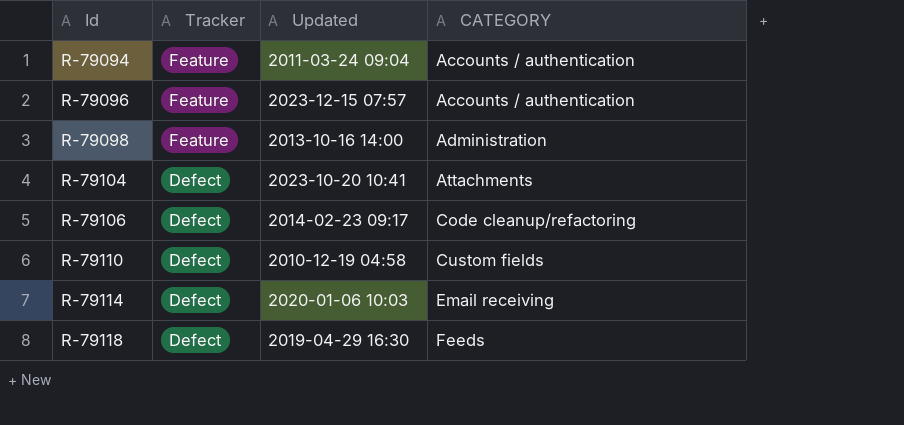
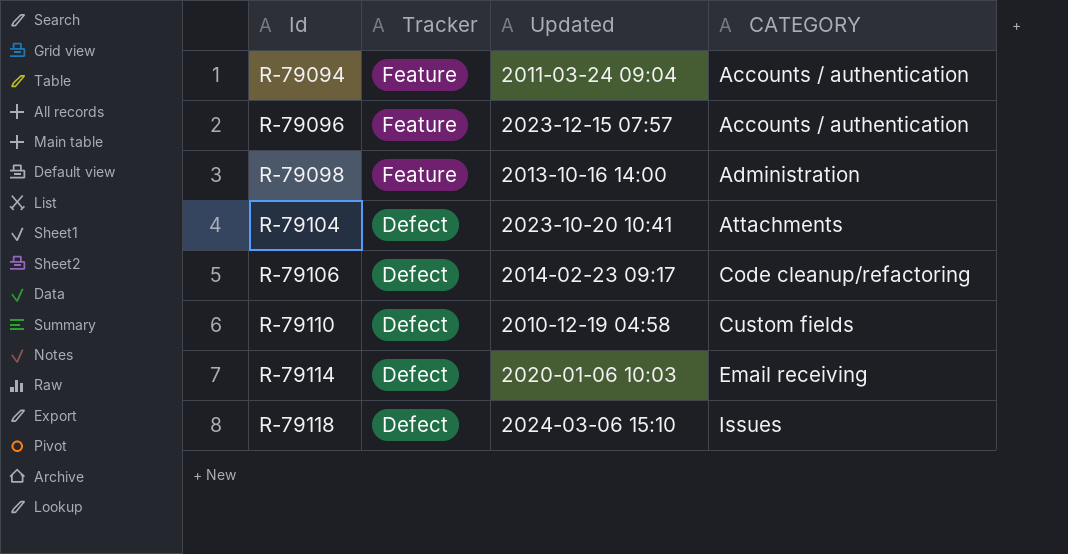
R-79118 | Updated: 2019-04-29 16:30 -> 2024-03-06 15:10
R-79118 | CATEGORY: Feeds -> Issues

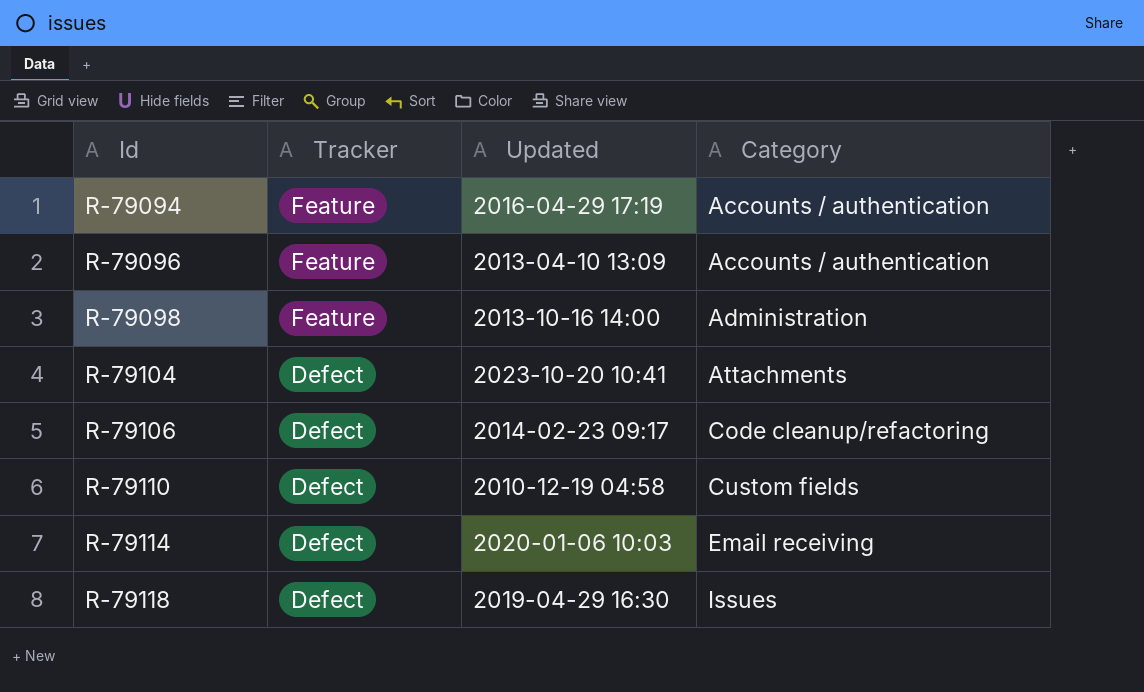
column name: CATEGORY -> Category
R-79094 | Updated: 2011-03-24 09:04 -> 2016-04-29 17:19
R-79096 | Updated: 2023-12-15 07:57 -> 2013-04-10 13:09
R-79118 | Updated: 2024-03-06 15:10 -> 2019-04-29 16:30

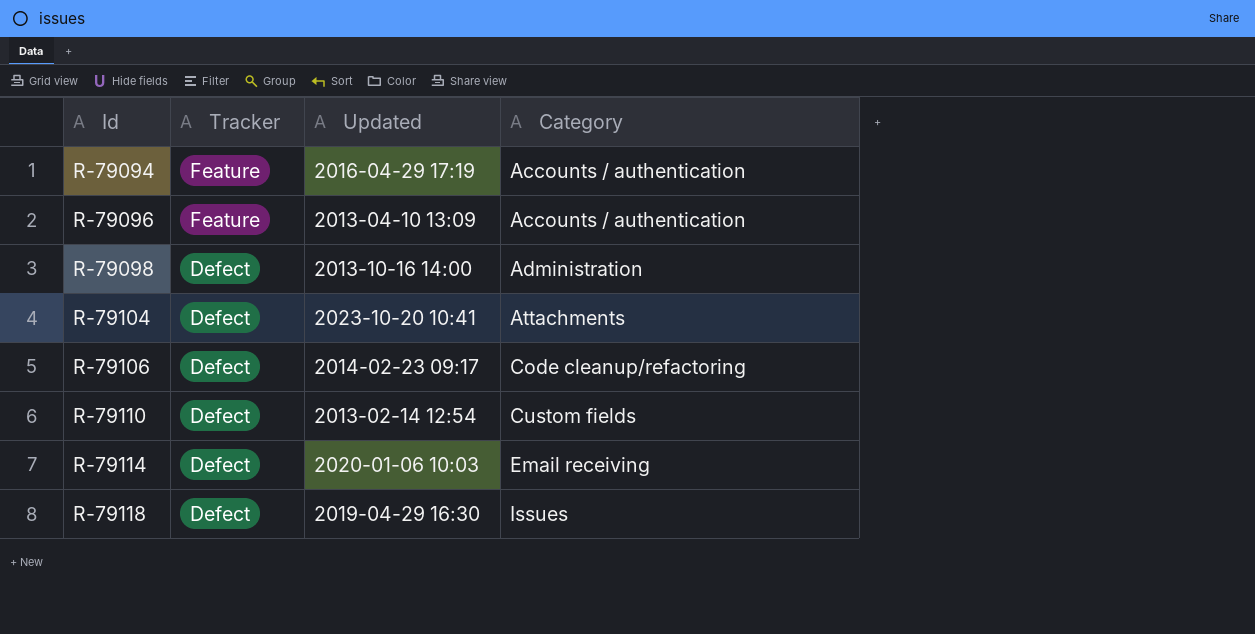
R-79098 | Tracker: Feature -> Defect
R-79110 | Updated: 2010-12-19 04:58 -> 2013-02-14 12:54

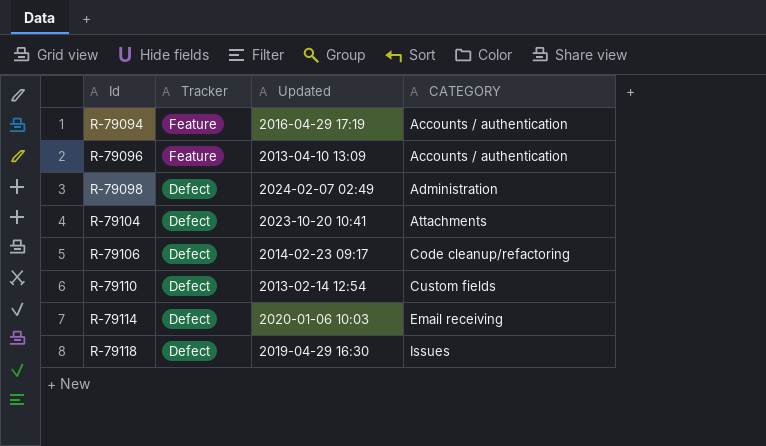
column name: Category -> CATEGORY
R-79098 | Updated: 2013-10-16 14:00 -> 2024-02-07 02:49

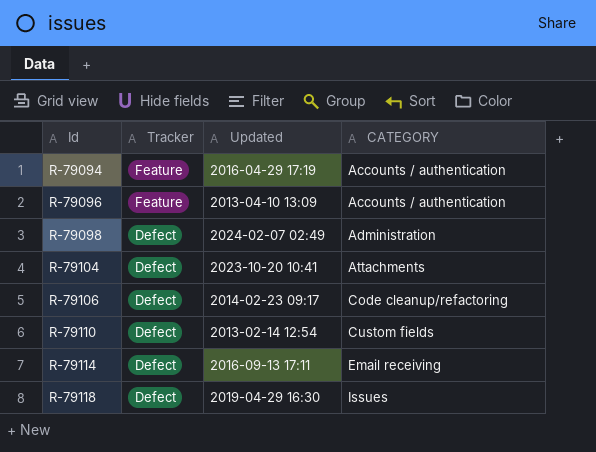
R-79114 | Updated: 2020-01-06 10:03 -> 2016-09-13 17:11

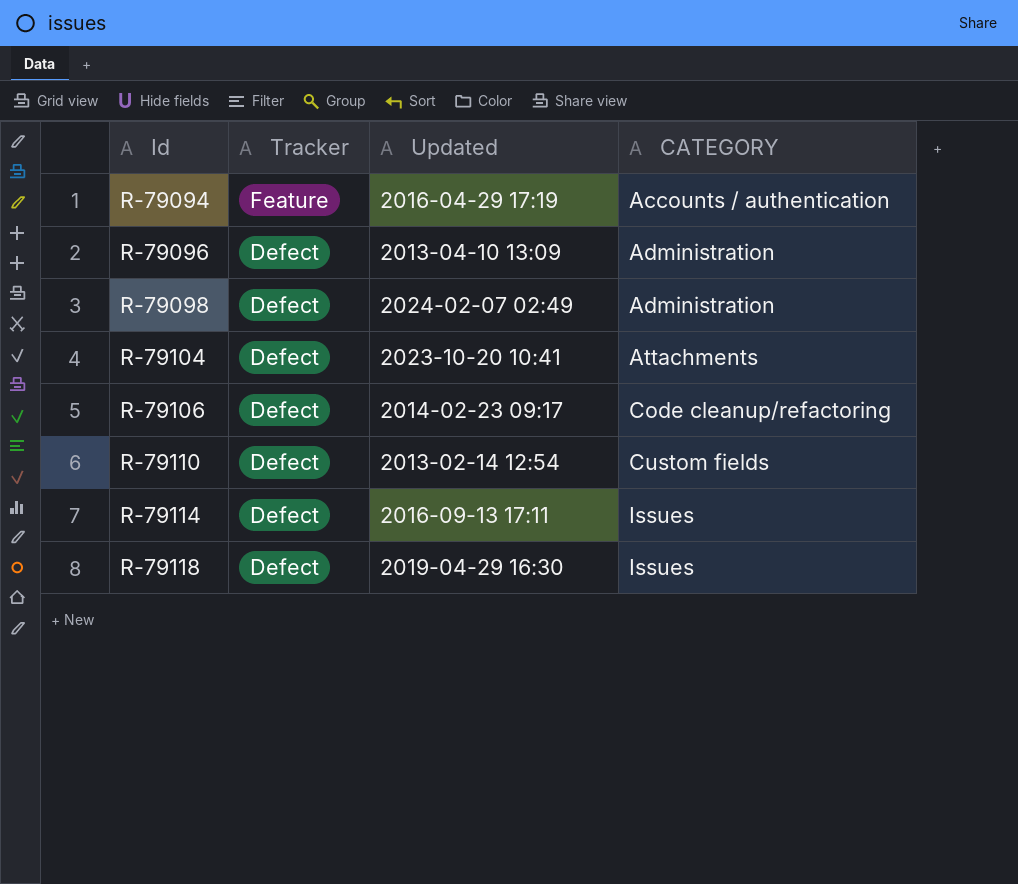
R-79096 | Tracker: Feature -> Defect
R-79096 | CATEGORY: Accounts / authentication -> Administration
R-79114 | CATEGORY: Email receiving -> Issues

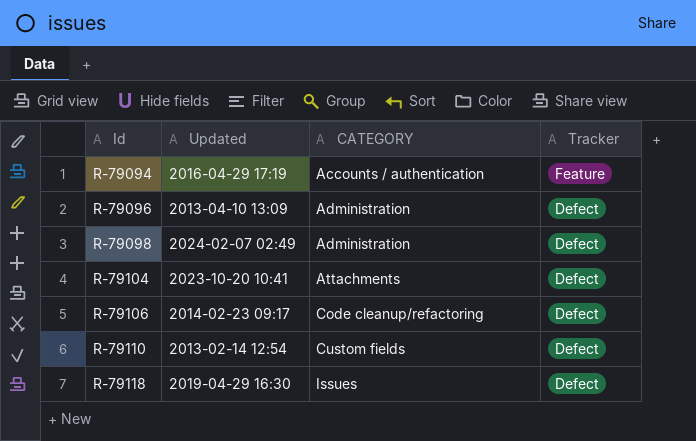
column Tracker | position: 2 -> 4
row R-79114: Defect | 2016-09-13 17:11 | Issues -> none

